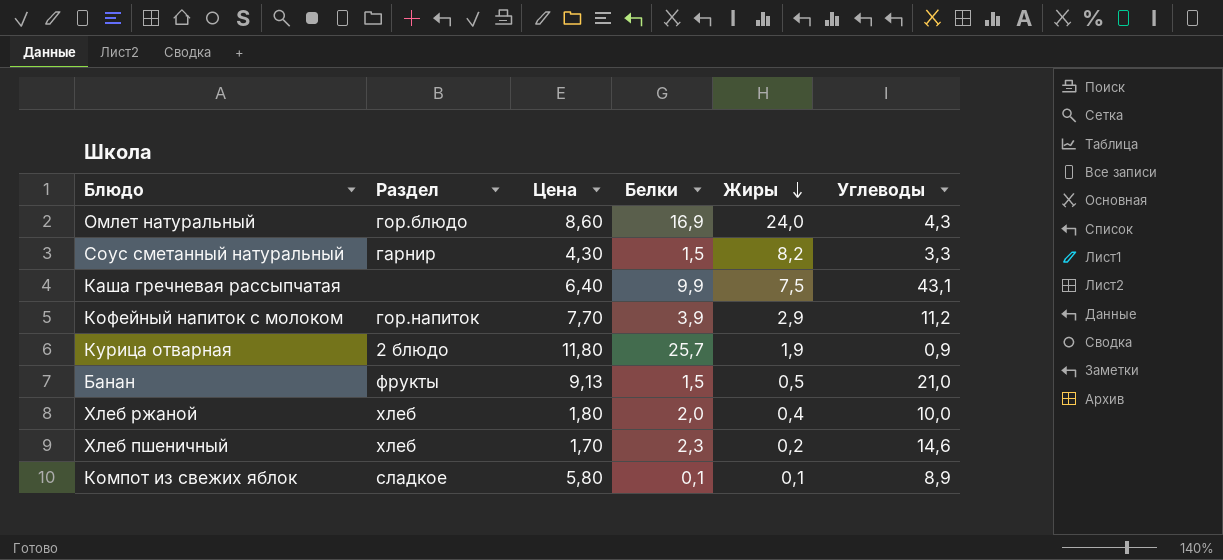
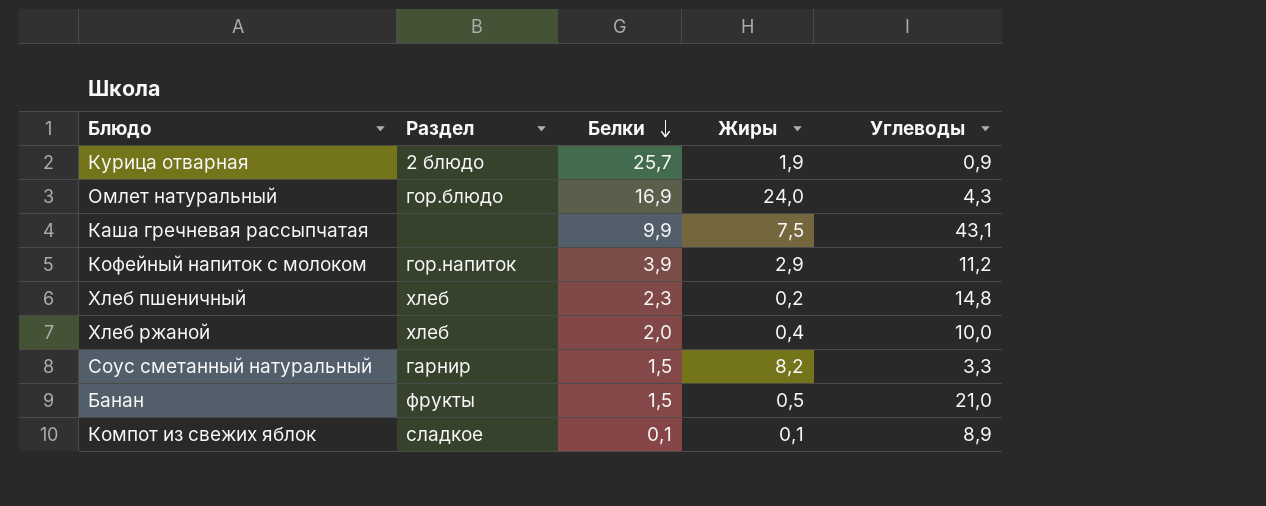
row order: Жиры descending -> Белки descending
column Цена | position: 3 -> none
Хлеб пшеничный | Углеводы: 14,6 -> 14,8

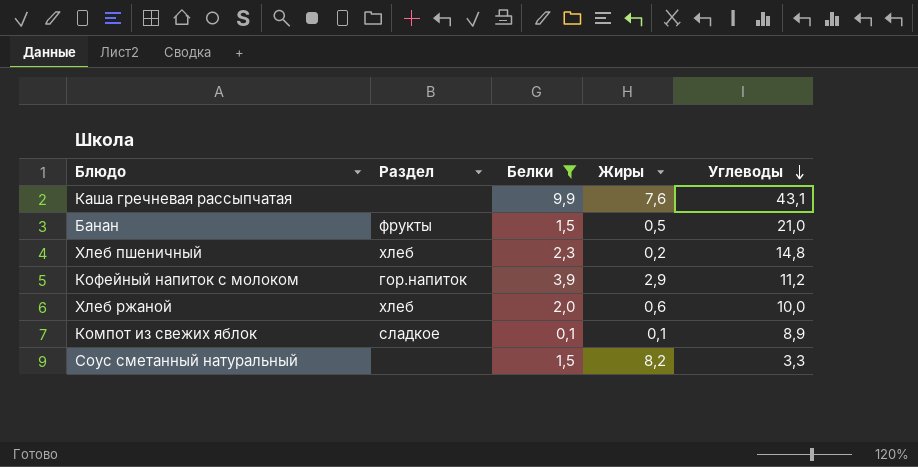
filter: none -> Белки <= 9,9
row order: Белки descending -> Углеводы descending
Каша гречневая рассыпчатая | Жиры: 7,5 -> 7,6
Хлеб ржаной | Жиры: 0,4 -> 0,6
Соус сметанный натуральный | Раздел: гарнир -> none

